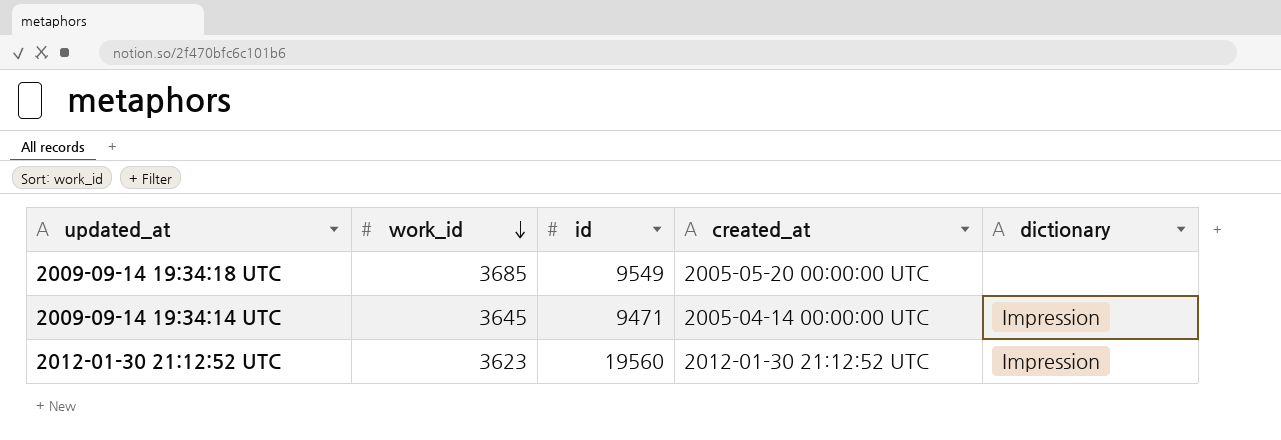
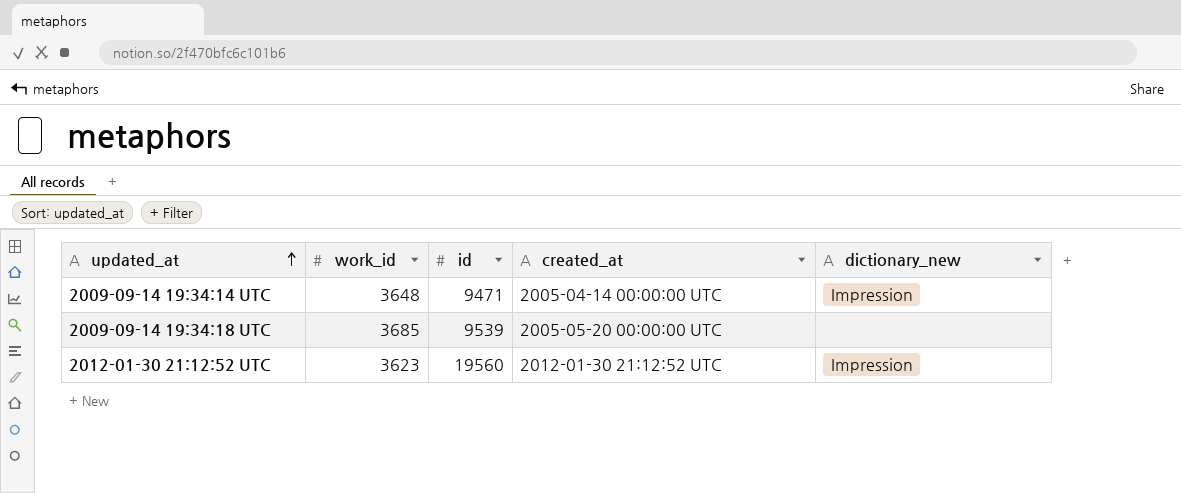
row order: work_id descending -> updated_at ascending
column name: dictionary -> dictionary_new
2009-09-14 19:34:14 UTC | work_id: 3645 -> 3648
2009-09-14 19:34:18 UTC | id: 9549 -> 9539

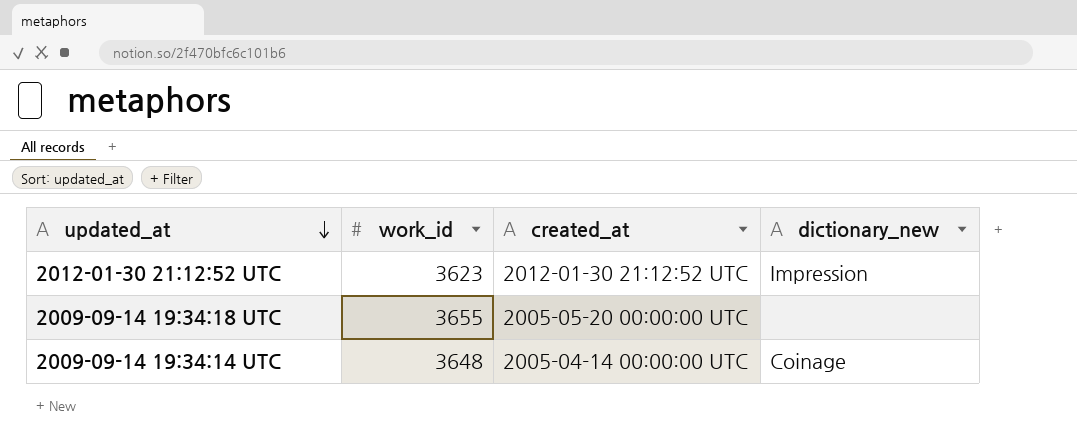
row order: updated_at ascending -> updated_at descending
column id | position: 3 -> none
2009-09-14 19:34:18 UTC | work_id: 3685 -> 3655
2009-09-14 19:34:14 UTC | dictionary_new: Impression -> Coinage

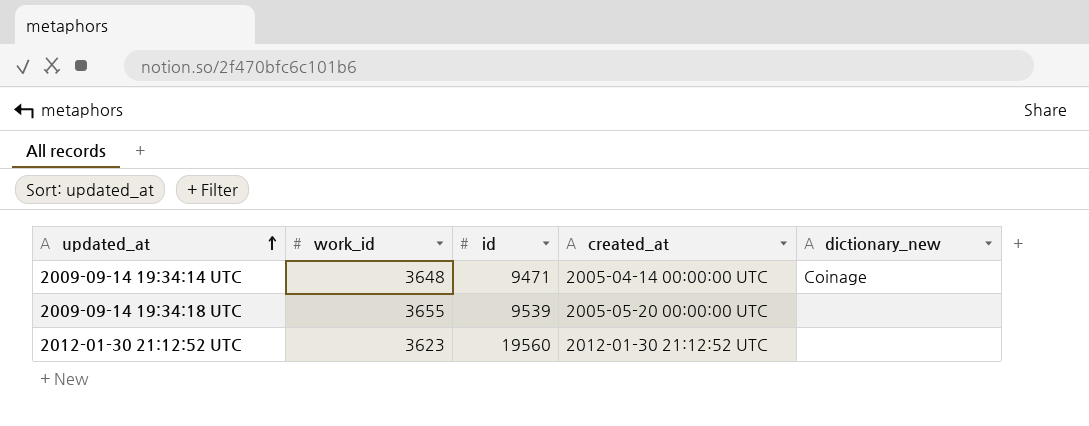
row order: updated_at descending -> updated_at ascending
column id | position: none -> 3
2012-01-30 21:12:52 UTC | dictionary_new: Impression -> none

